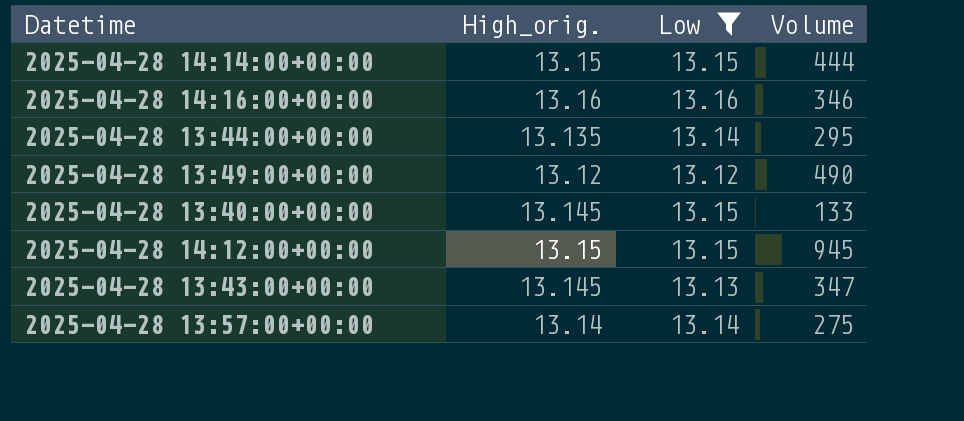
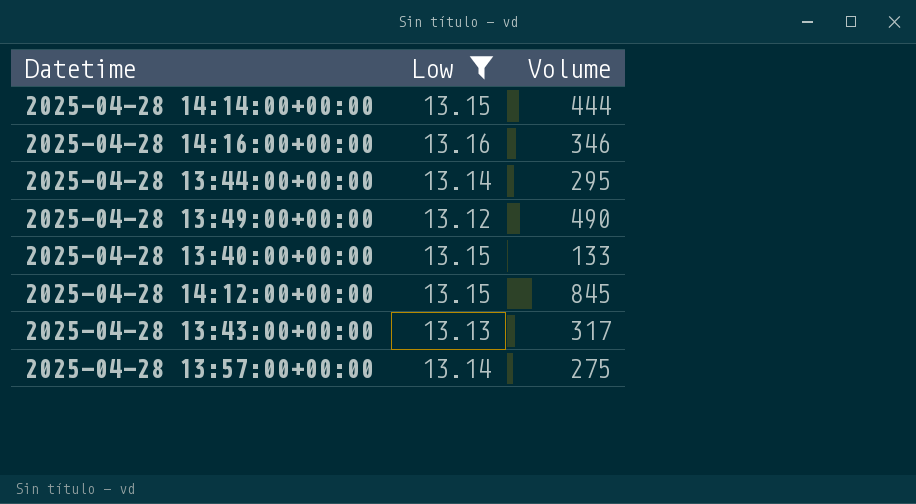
column High_orig. | position: 2 -> none
2025-04-28 14:12:00+00:00 | Volume: 945 -> 845
2025-04-28 13:43:00+00:00 | Volume: 347 -> 317

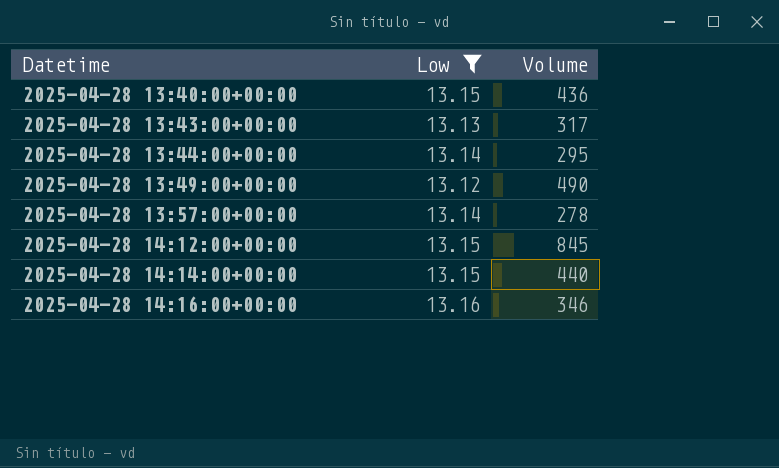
row order: none -> Datetime ascending
2025-04-28 13:40:00+00:00 | Volume: 133 -> 436
2025-04-28 13:57:00+00:00 | Volume: 275 -> 278
2025-04-28 14:14:00+00:00 | Volume: 444 -> 440

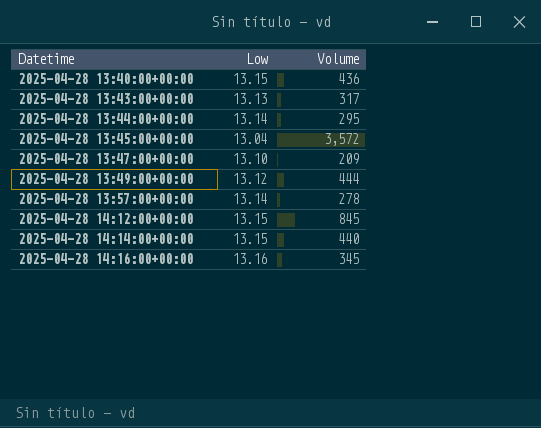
filter: Low >= 13.12 -> none
2025-04-28 13:49:00+00:00 | Volume: 490 -> 444
2025-04-28 14:16:00+00:00 | Volume: 346 -> 345

